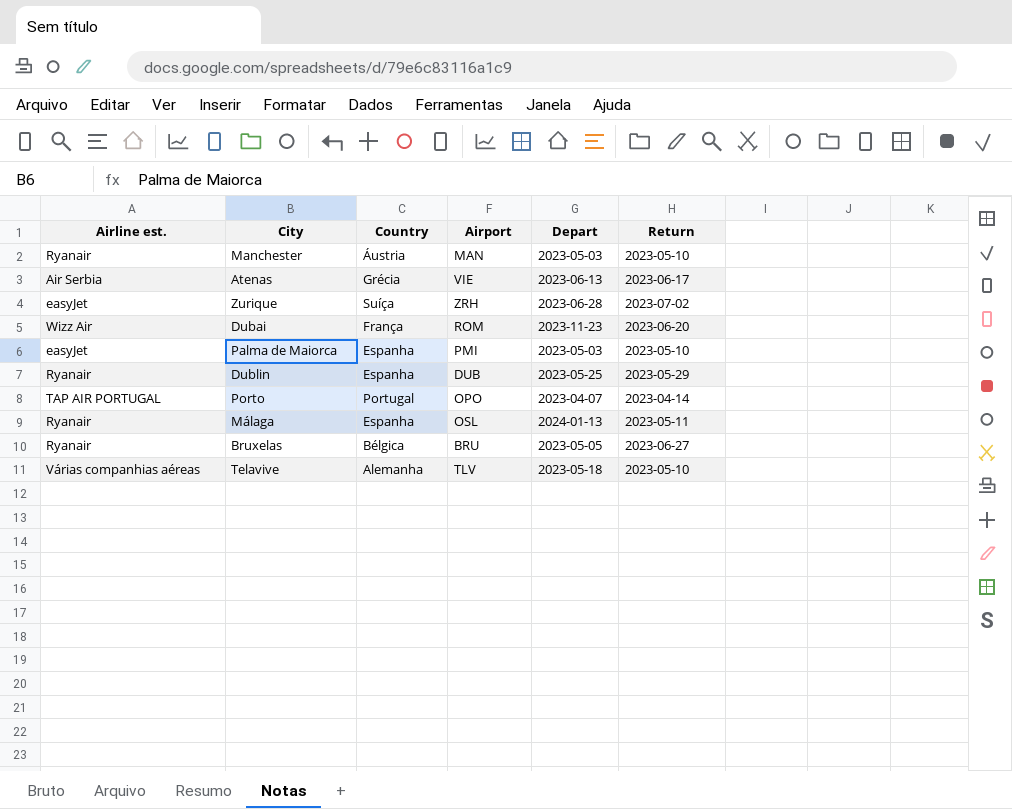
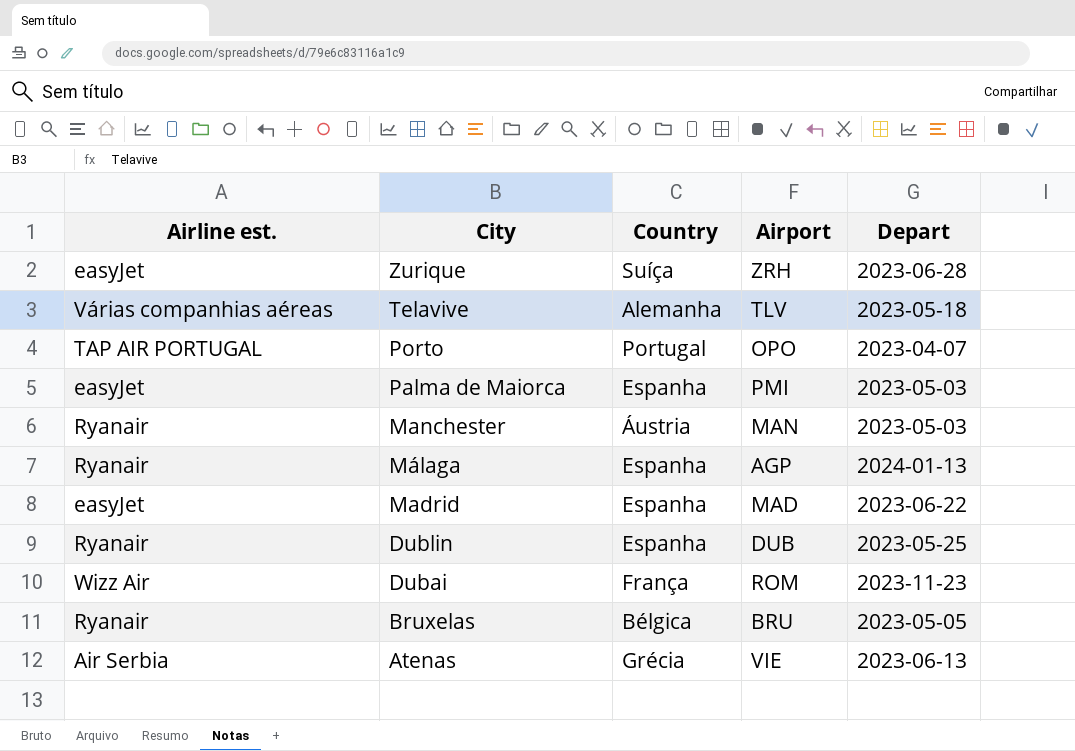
row order: none -> City descending
column Return | position: 6 -> none
Málaga | Airport: OSL -> AGP
row Madrid: none -> easyJet | Espanha | MAD | 2023-06-22

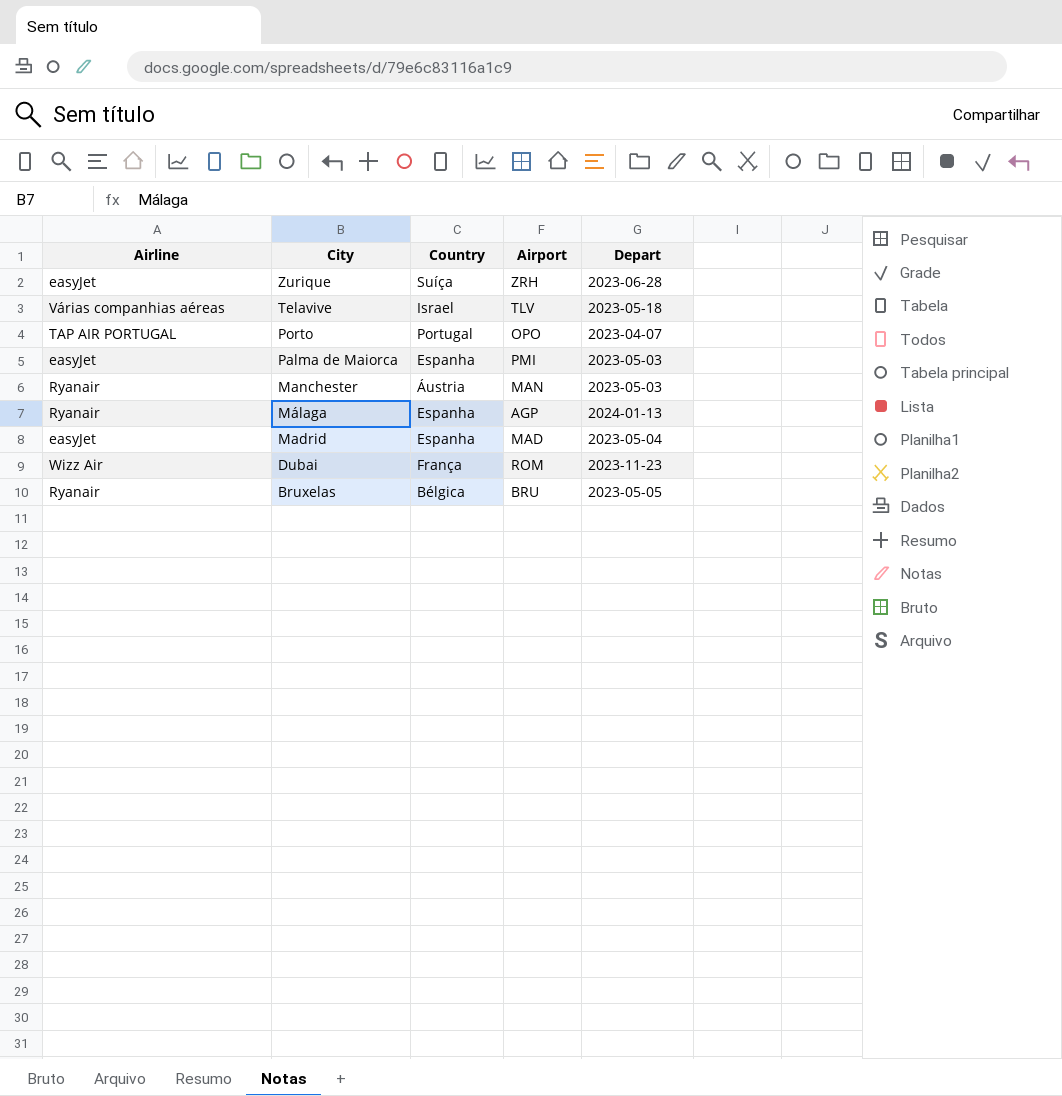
column name: Airline est. -> Airline
row Dublin: Ryanair | Espanha | DUB | 2023-05-25 -> none
row Atenas: Air Serbia | Grécia | VIE | 2023-06-13 -> none
Telavive | Country: Alemanha -> Israel
Madrid | Depart: 2023-06-22 -> 2023-05-04

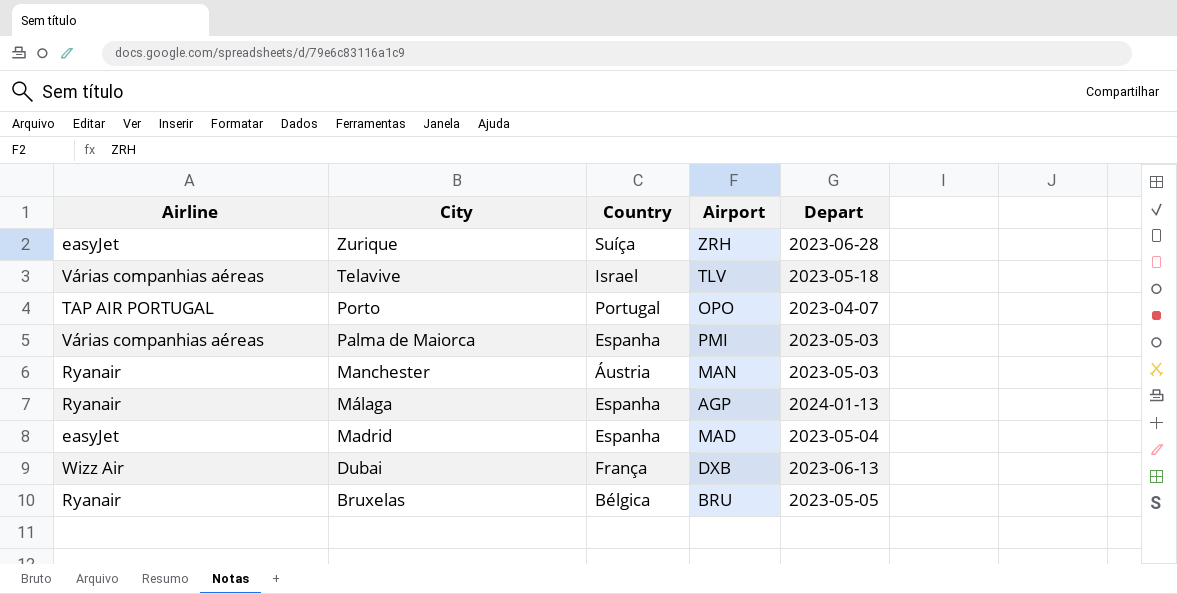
Palma de Maiorca | Airline: easyJet -> Várias companhias aéreas
Dubai | Airport: ROM -> DXB
Dubai | Depart: 2023-11-23 -> 2023-06-13

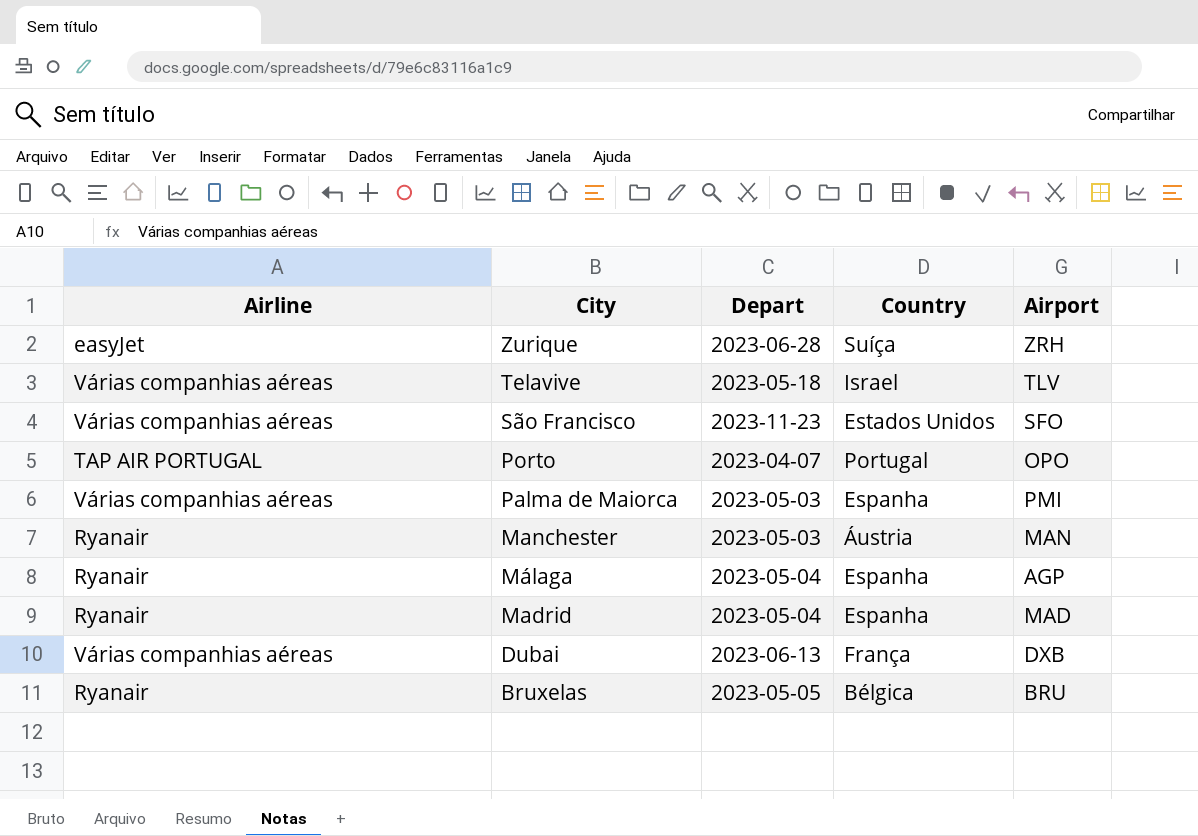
column Depart | position: 5 -> 3
row São Francisco: none -> Várias companhias aéreas | 2023-11-23 | Estados Unidos | SFO
Málaga | Depart: 2024-01-13 -> 2023-05-04
Madrid | Airline: easyJet -> Ryanair
Dubai | Airline: Wizz Air -> Várias companhias aéreas

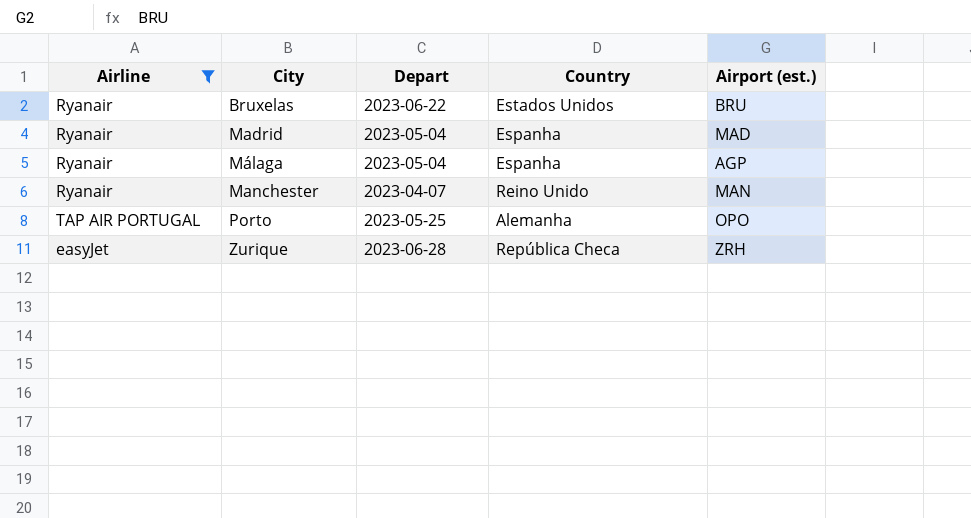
filter: none -> Airline != Várias companhias aéreas
row order: City descending -> City ascending
column name: Airport -> Airport (est.)
Bruxelas | Depart: 2023-05-05 -> 2023-06-22
Bruxelas | Country: Bélgica -> Estados Unidos
Manchester | Depart: 2023-05-03 -> 2023-04-07
Manchester | Country: Áustria -> Reino Unido
Porto | Depart: 2023-04-07 -> 2023-05-25
Porto | Country: Portugal -> Alemanha
Zurique | Country: Suíça -> República Checa

